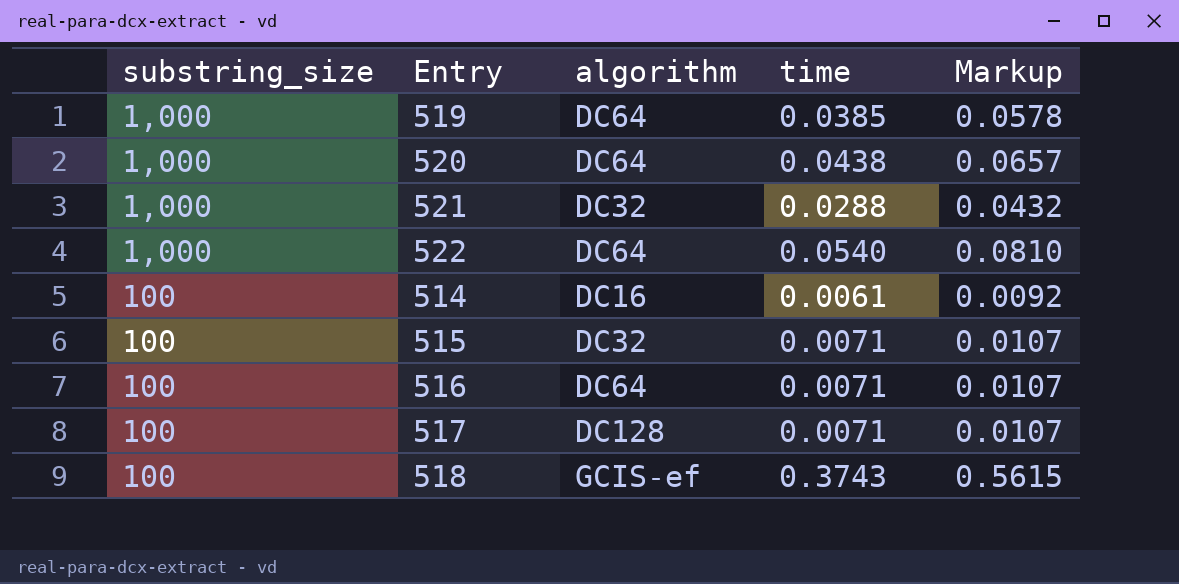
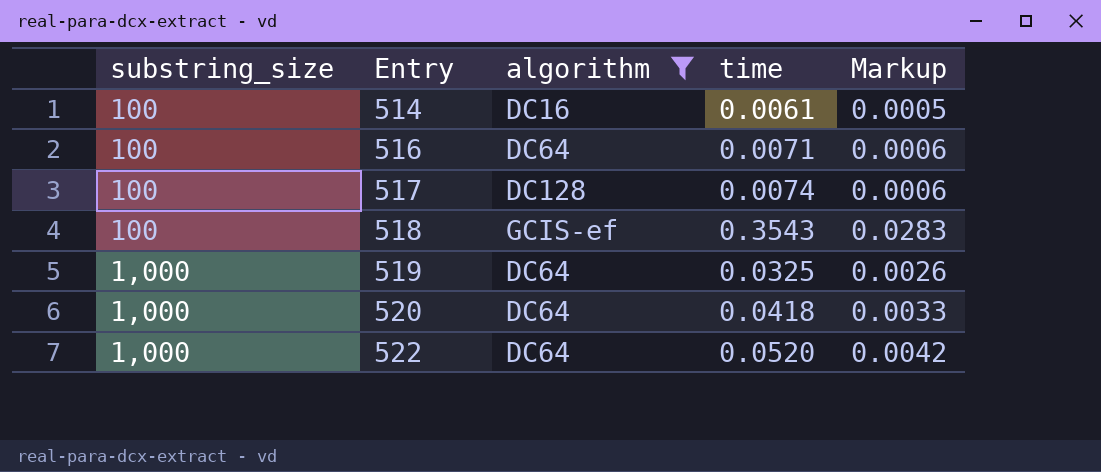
filter: none -> algorithm != DC32
row order: substring_size descending -> substring_size ascending
column Markup | formula: [time] * 1.5 -> [time] * 0.08
517 | time: 0.0071 -> 0.0074
518 | time: 0.3743 -> 0.3543
519 | time: 0.0385 -> 0.0325
520 | time: 0.0438 -> 0.0418
522 | time: 0.0540 -> 0.0520

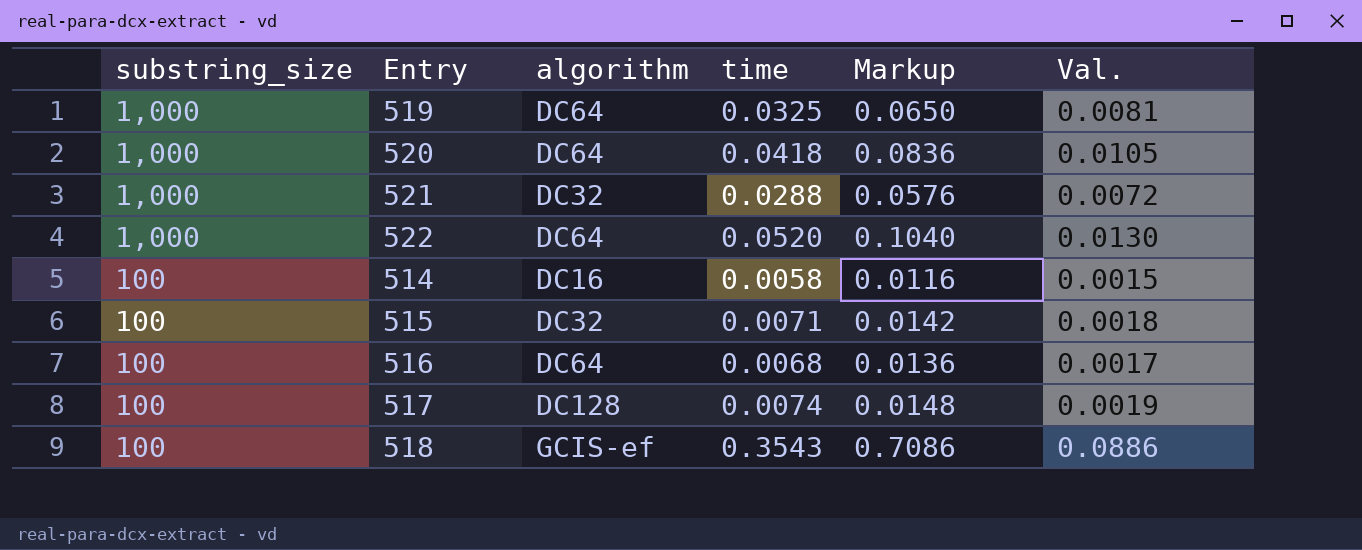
filter: algorithm != DC32 -> none
row order: substring_size ascending -> substring_size descending
column Markup | formula: [time] * 0.08 -> [time] * 2
column Val. | formula: none -> [time] * 0.25
514 | time: 0.0061 -> 0.0058
516 | time: 0.0071 -> 0.0068

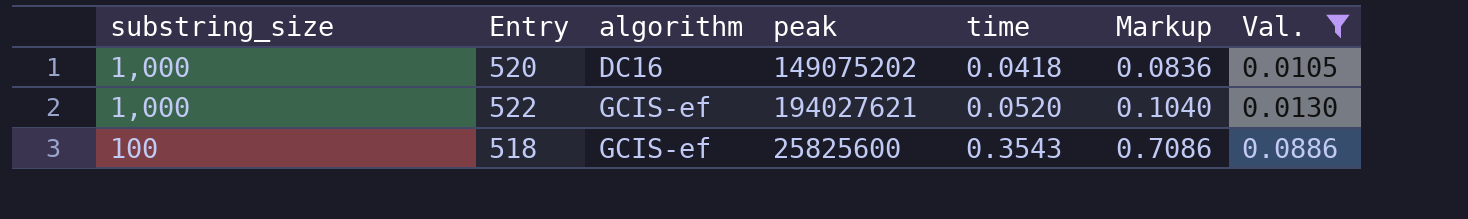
filter: none -> Val. >= 0.0105
column peak | position: none -> 4
520 | algorithm: DC64 -> DC16
522 | algorithm: DC64 -> GCIS-ef

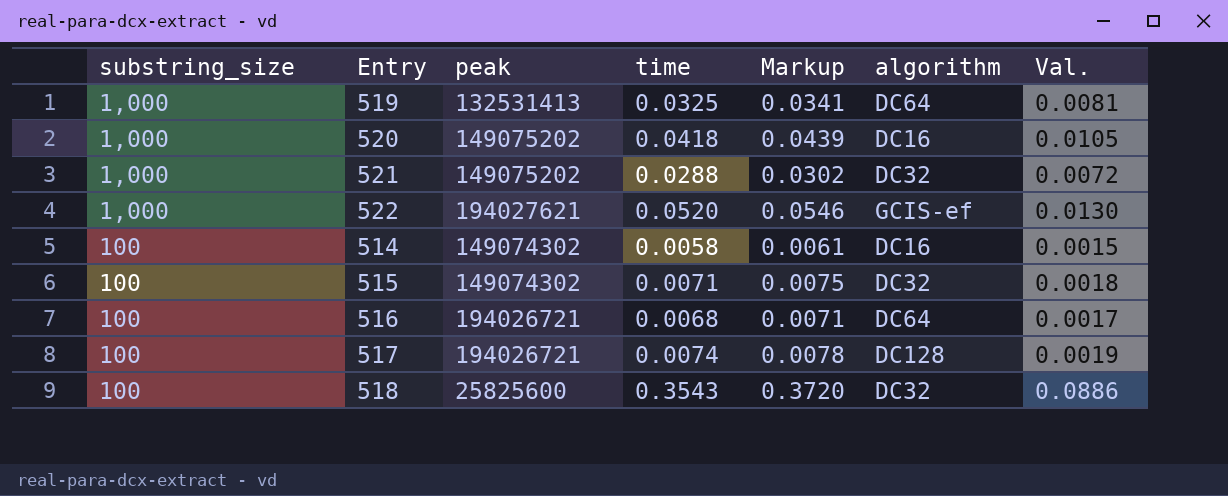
filter: Val. >= 0.0105 -> none
column Markup | formula: [time] * 2 -> [time] * 1.05
column algorithm | position: 3 -> 6
518 | algorithm: GCIS-ef -> DC32

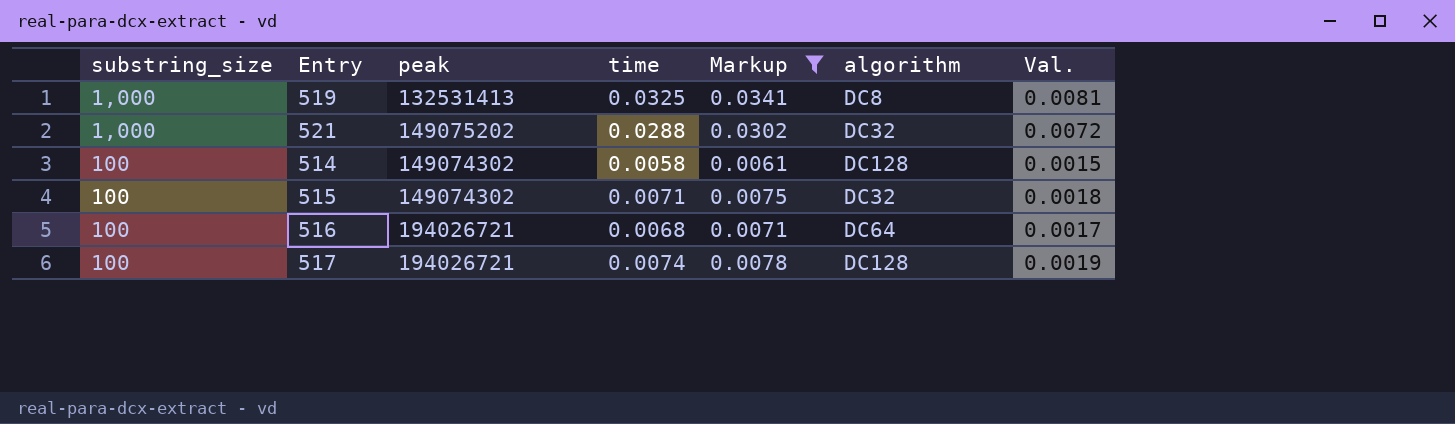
filter: none -> Markup <= 0.0341
519 | algorithm: DC64 -> DC8
514 | algorithm: DC16 -> DC128

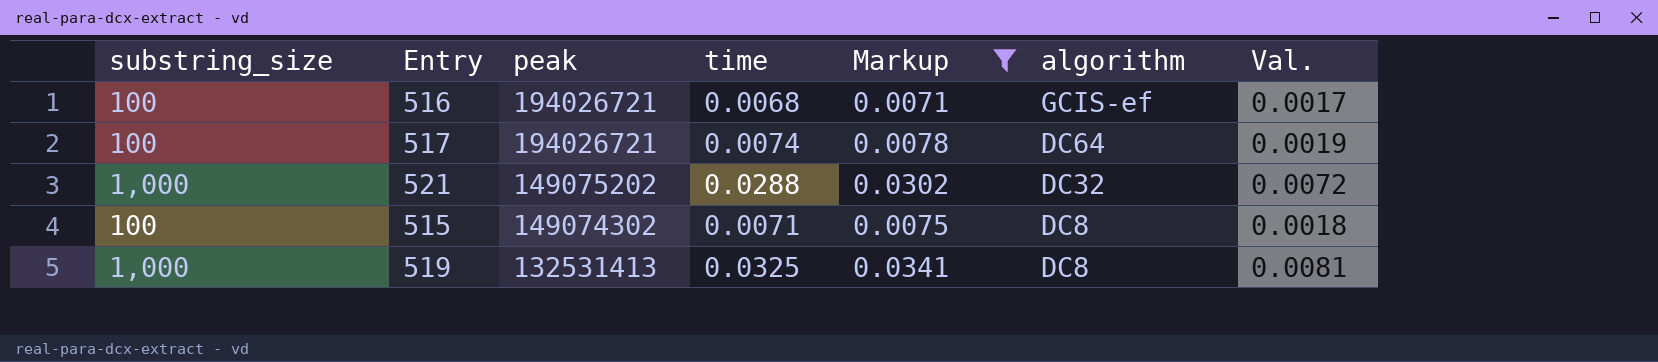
row order: substring_size descending -> peak descending
row 514: 100 | 149074302 | 0.0058 | 0.0061 | DC128 | 0.0015 -> none
516 | algorithm: DC64 -> GCIS-ef
517 | algorithm: DC128 -> DC64
515 | algorithm: DC32 -> DC8

